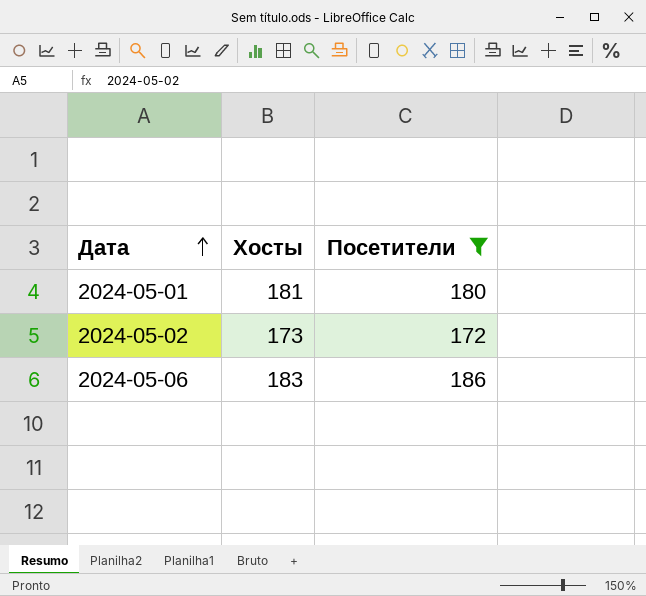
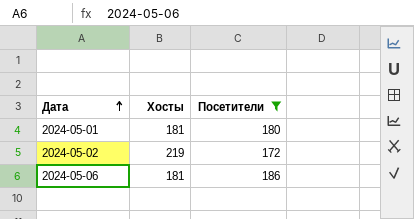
2024-05-02 | Хосты: 173 -> 219
2024-05-06 | Хосты: 183 -> 181

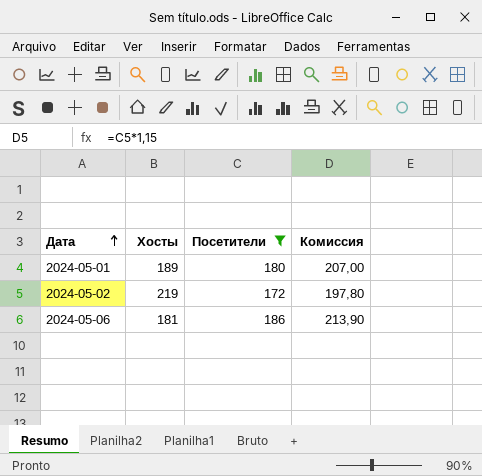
column Комиссия | formula: none -> [Посетители] * 1,15
2024-05-01 | Хосты: 181 -> 189

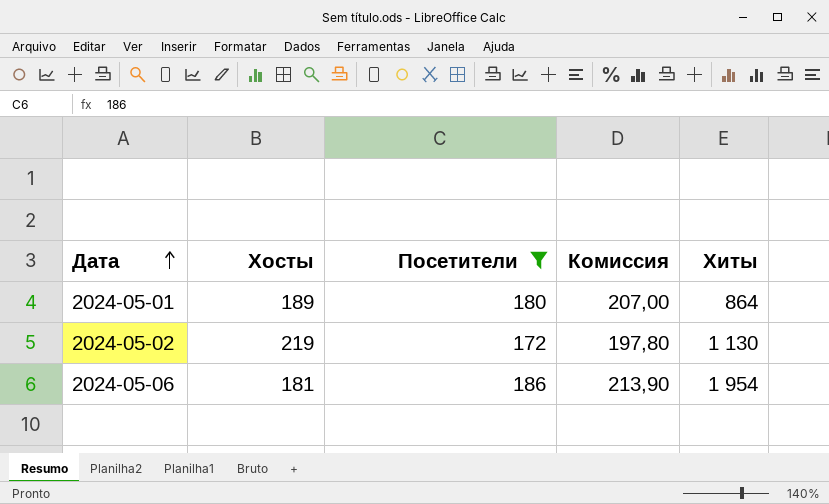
column Хиты | position: none -> 5

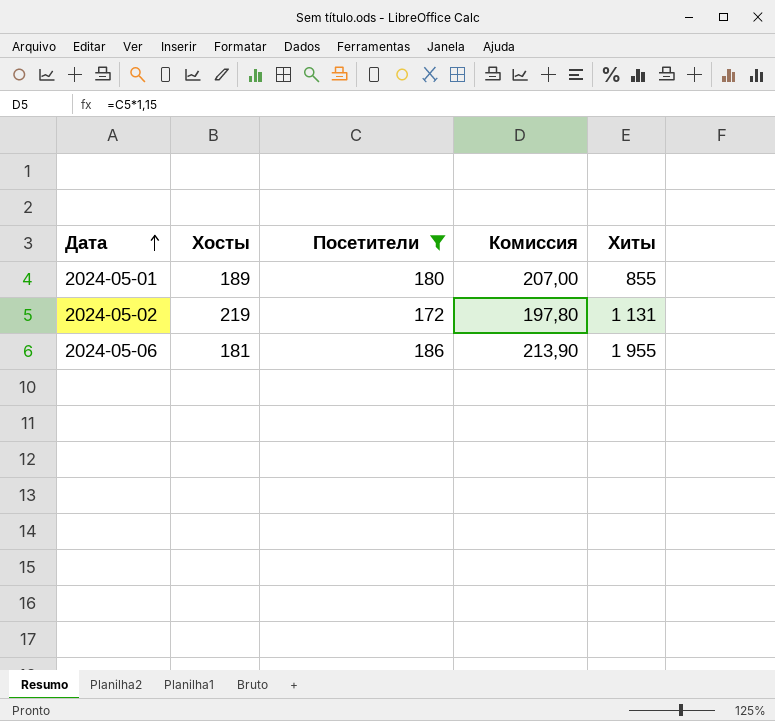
2024-05-01 | Хиты: 864 -> 855
2024-05-02 | Хиты: 1 130 -> 1 131
2024-05-06 | Хиты: 1 954 -> 1 955

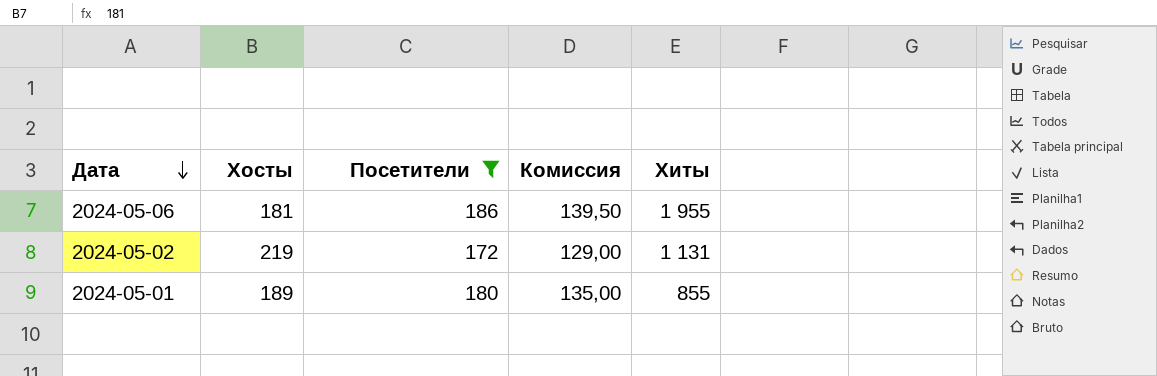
row order: Дата ascending -> Дата descending
column Комиссия | formula: [Посетители] * 1,15 -> [Посетители] * 0,75

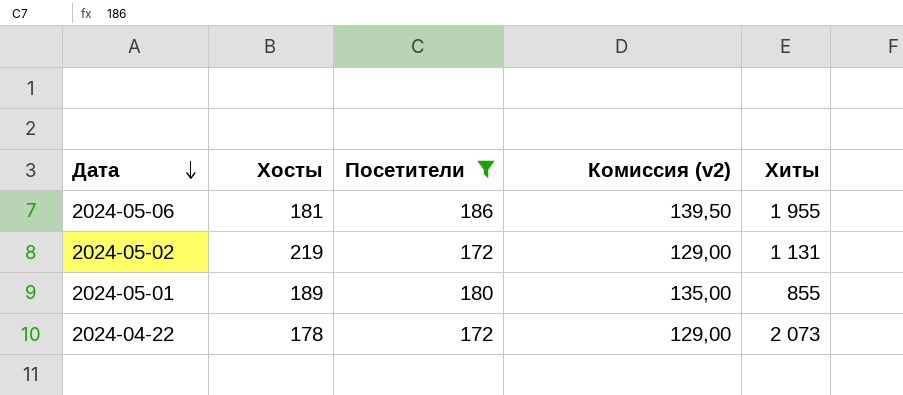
column name: Комиссия -> Комиссия (v2)
row 2024-04-22: none -> 178 | 172 | 129,00 | 2 073

